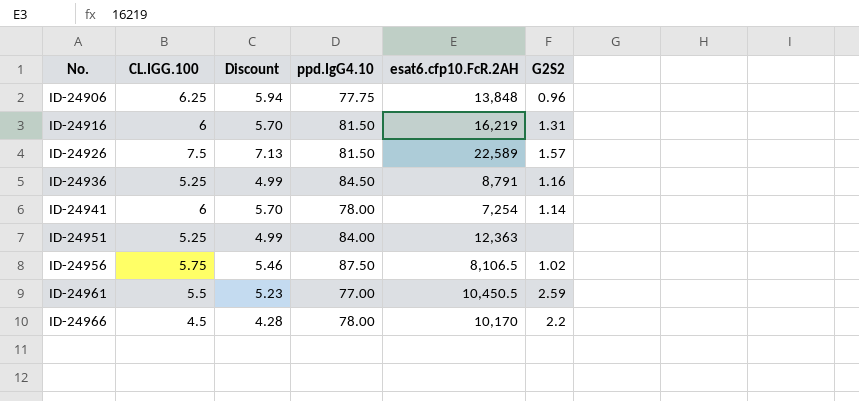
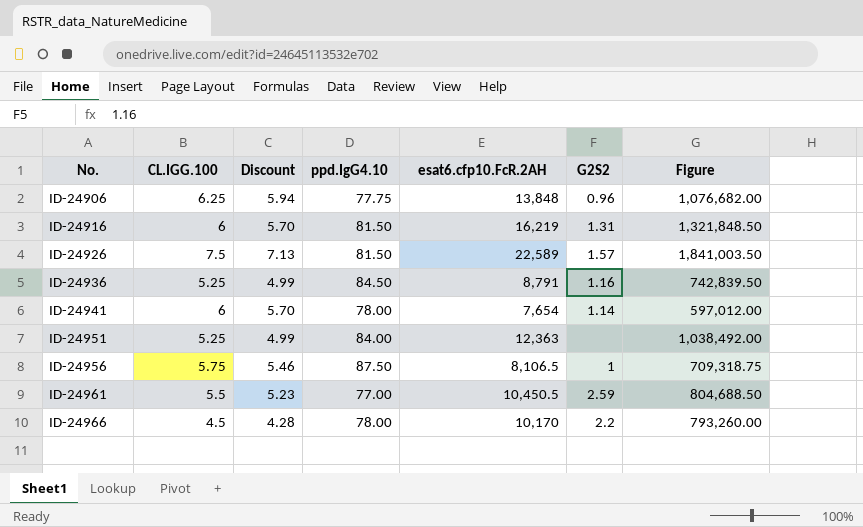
column Figure | formula: none -> [ppd.IgG4.10] * [esat6.cfp10.FcR.2AH]
ID-24941 | esat6.cfp10.FcR.2AH: 7,254 -> 7,654
ID-24956 | G2S2: 1.02 -> 1

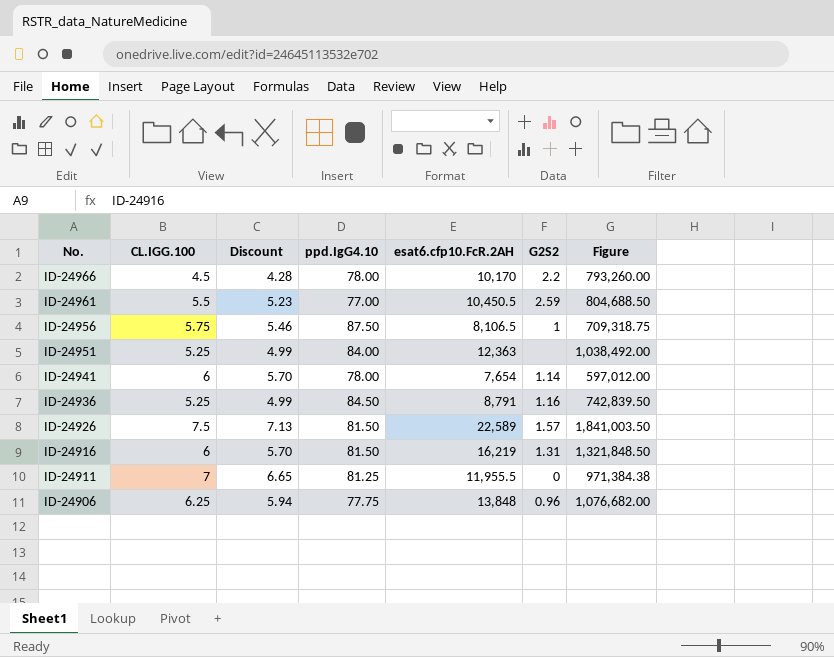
row order: No. ascending -> No. descending
row ID-24911: none -> 7 | 6.65 | 81.25 | 11,955.5 | 0 | 971,384.38

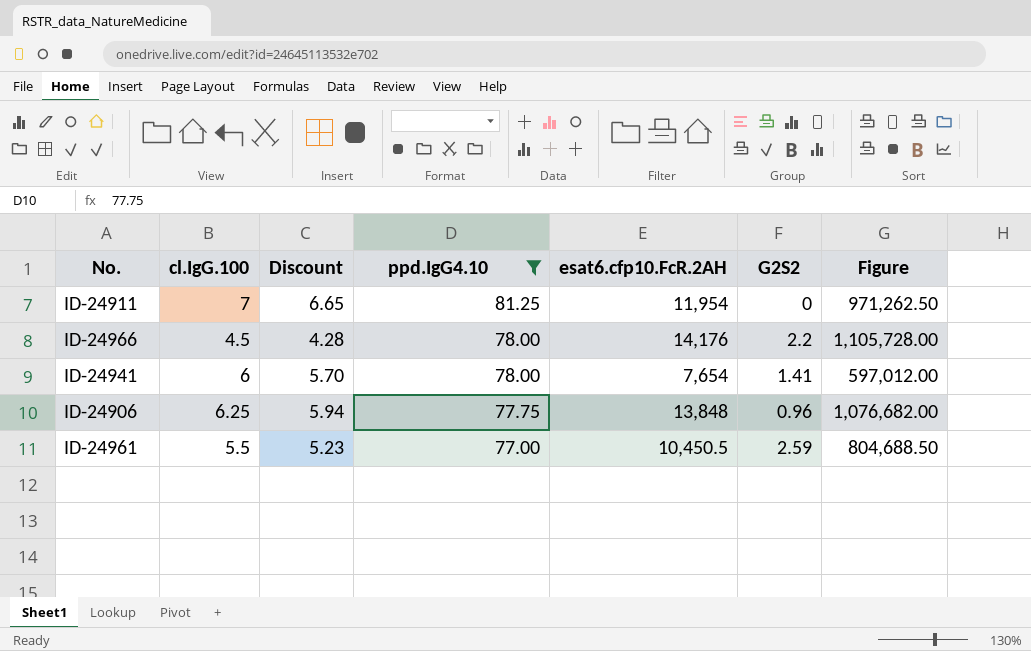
filter: none -> ppd.IgG4.10 <= 81.25
row order: No. descending -> ppd.IgG4.10 descending
column name: CL.IGG.100 -> cl.IgG.100
ID-24911 | esat6.cfp10.FcR.2AH: 11,955.5 -> 11,954
ID-24911 | Figure: 971,384.38 -> 971,262.50
ID-24966 | esat6.cfp10.FcR.2AH: 10,170 -> 14,176
ID-24966 | Figure: 793,260.00 -> 1,105,728.00
ID-24941 | G2S2: 1.14 -> 1.41

